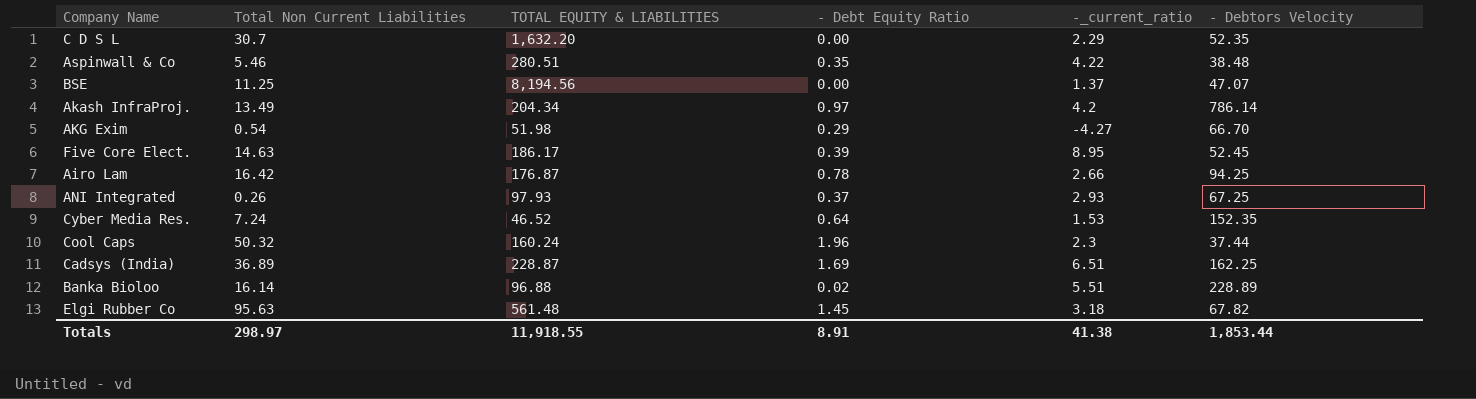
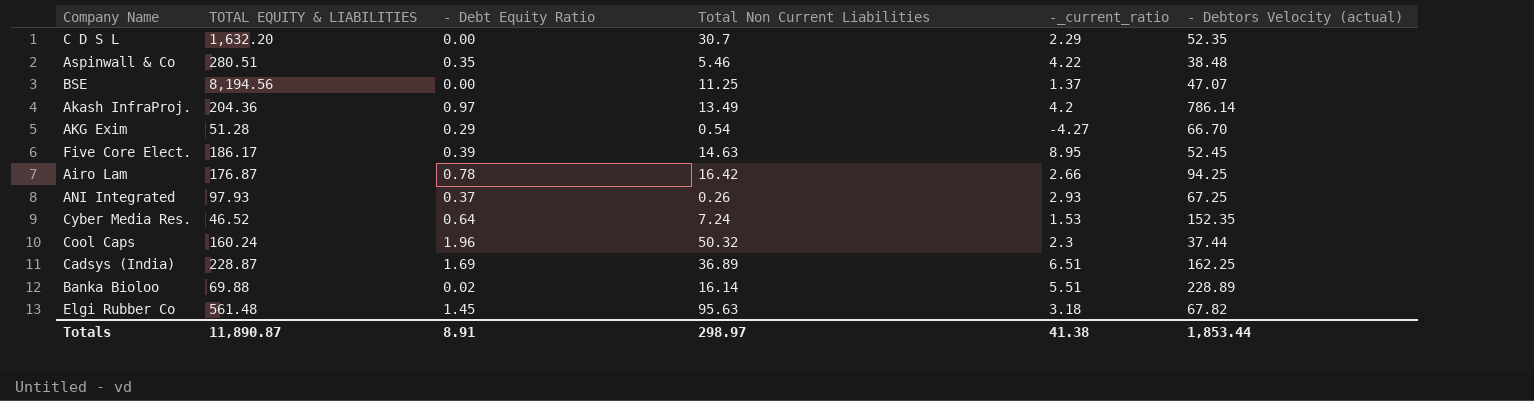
column Total Non Current Liabilities | position: 2 -> 4
column name: - Debtors Velocity -> - Debtors Velocity (actual)
Akash InfraProj. | TOTAL EQUITY & LIABILITIES: 204.34 -> 204.36
AKG Exim | TOTAL EQUITY & LIABILITIES: 51.98 -> 51.28
Banka Bioloo | TOTAL EQUITY & LIABILITIES: 96.88 -> 69.88
Totals | TOTAL EQUITY & LIABILITIES: 11,918.55 -> 11,890.87

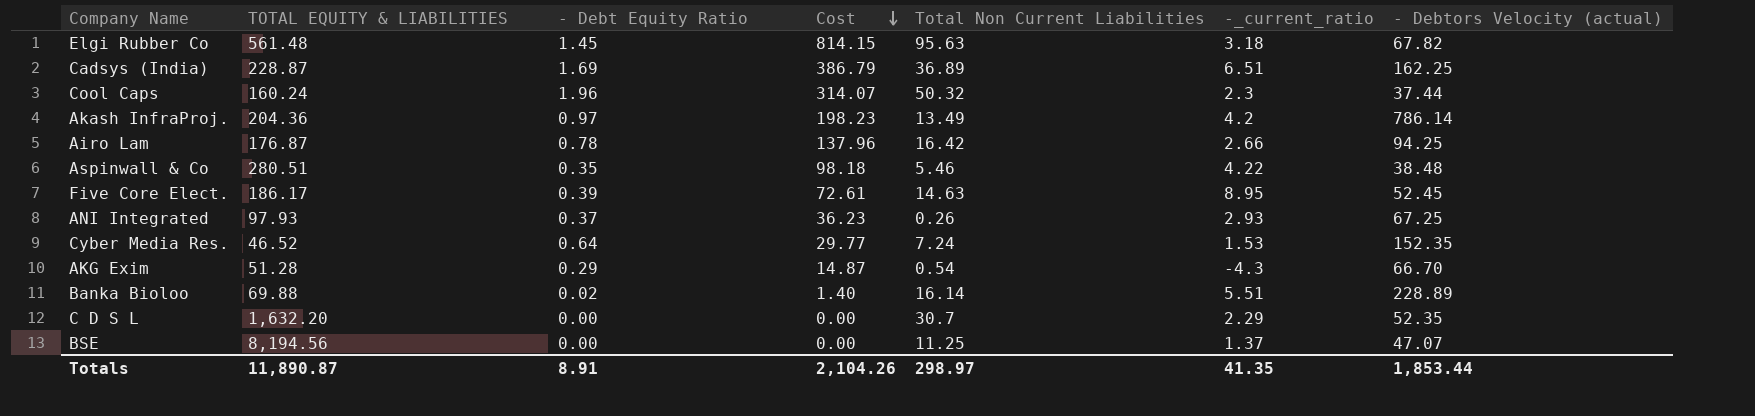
row order: none -> Cost descending
column Cost | formula: none -> [TOTAL EQUITY & LIABILITIES] * [- Debt Equity Ratio]
AKG Exim | -_current_ratio: -4.27 -> -4.3
Totals | -_current_ratio: 41.38 -> 41.35

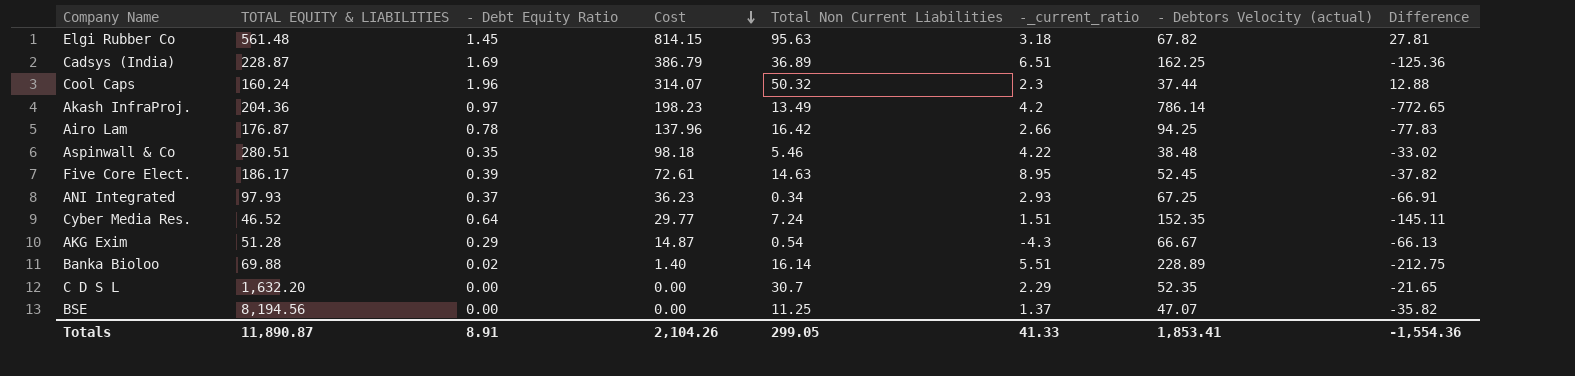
column Difference | formula: none -> [Total Non Current Liabilities] - [- Debtors Velocity (actual)]
ANI Integrated | Total Non Current Liabilities: 0.26 -> 0.34
Cyber Media Res. | -_current_ratio: 1.53 -> 1.51
AKG Exim | - Debtors Velocity (actual): 66.70 -> 66.67
Totals | Total Non Current Liabilities: 298.97 -> 299.05
Totals | -_current_ratio: 41.35 -> 41.33
Totals | - Debtors Velocity (actual): 1,853.44 -> 1,853.41

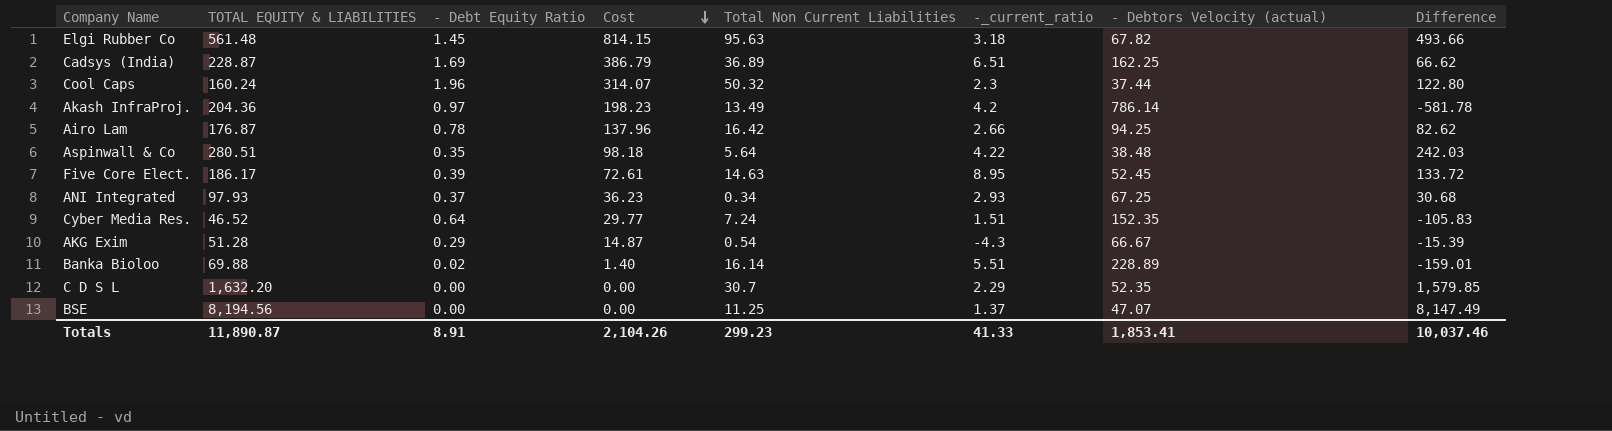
column Difference | formula: [Total Non Current Liabilities] - [- Debtors Velocity (actual)] -> [TOTAL EQUITY & LIABILITIES] - [- Debtors Velocity (actual)]
Aspinwall & Co | Total Non Current Liabilities: 5.46 -> 5.64
Totals | Total Non Current Liabilities: 299.05 -> 299.23
Totals | Difference: -1,554.36 -> 10,037.46

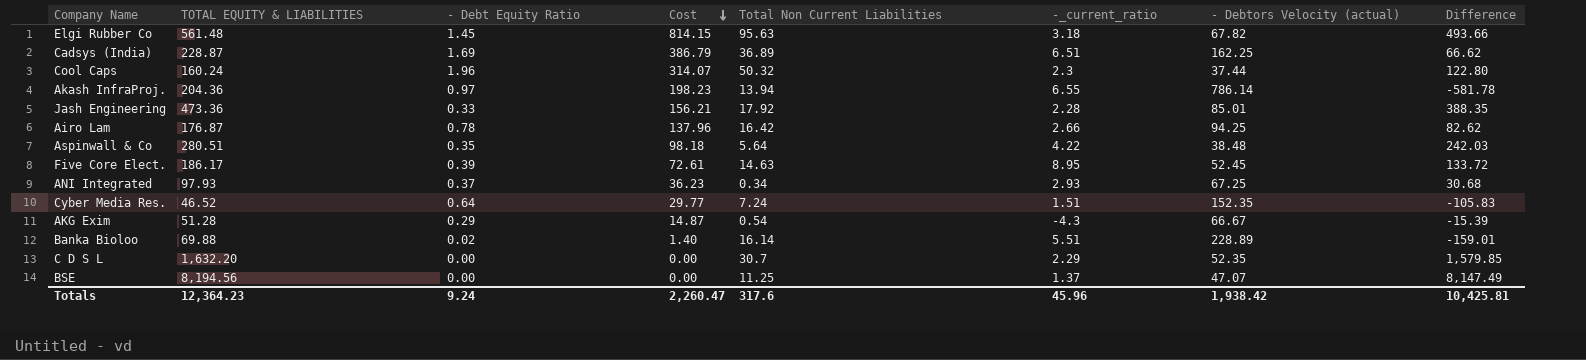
Akash InfraProj. | Total Non Current Liabilities: 13.49 -> 13.94
Akash InfraProj. | -_current_ratio: 4.2 -> 6.55
row Jash Engineering: none -> 473.36 | 0.33 | 156.21 | 17.92 | 2.28 | 85.01 | 388.35
Totals | TOTAL EQUITY & LIABILITIES: 11,890.87 -> 12,364.23
Totals | - Debt Equity Ratio: 8.91 -> 9.24
Totals | Cost: 2,104.26 -> 2,260.47
Totals | Total Non Current Liabilities: 299.23 -> 317.6
Totals | -_current_ratio: 41.33 -> 45.96
Totals | - Debtors Velocity (actual): 1,853.41 -> 1,938.42
Totals | Difference: 10,037.46 -> 10,425.81

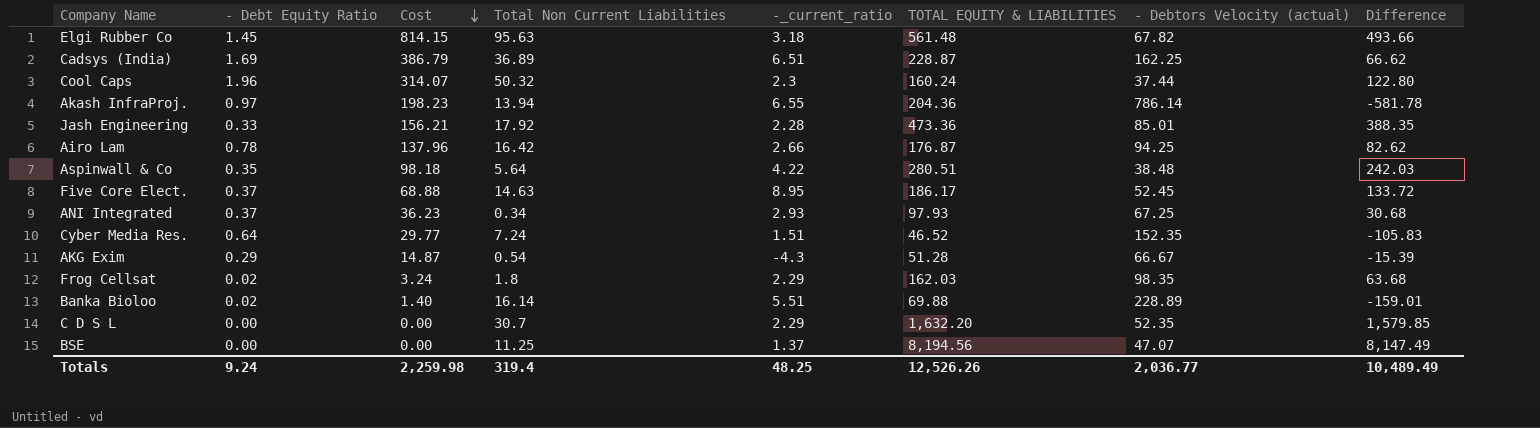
column TOTAL EQUITY & LIABILITIES | position: 2 -> 6
Five Core Elect. | - Debt Equity Ratio: 0.39 -> 0.37
Five Core Elect. | Cost: 72.61 -> 68.88
row Frog Cellsat: none -> 0.02 | 3.24 | 1.8 | 2.29 | 162.03 | 98.35 | 63.68
Totals | Cost: 2,260.47 -> 2,259.98
Totals | Total Non Current Liabilities: 317.6 -> 319.4
Totals | -_current_ratio: 45.96 -> 48.25
Totals | TOTAL EQUITY & LIABILITIES: 12,364.23 -> 12,526.26
Totals | - Debtors Velocity (actual): 1,938.42 -> 2,036.77
Totals | Difference: 10,425.81 -> 10,489.49

